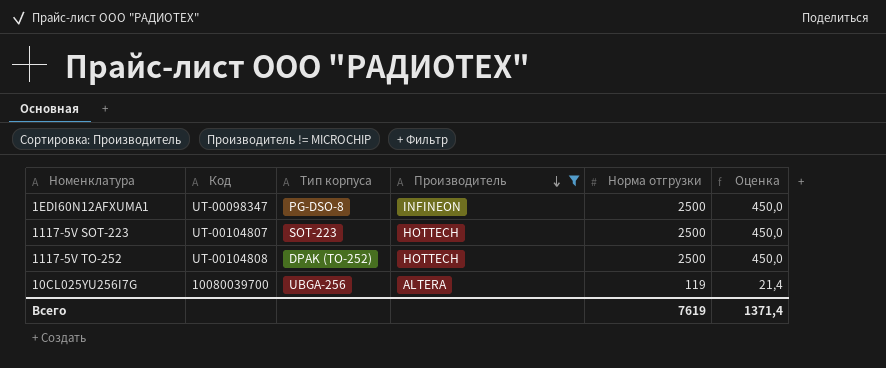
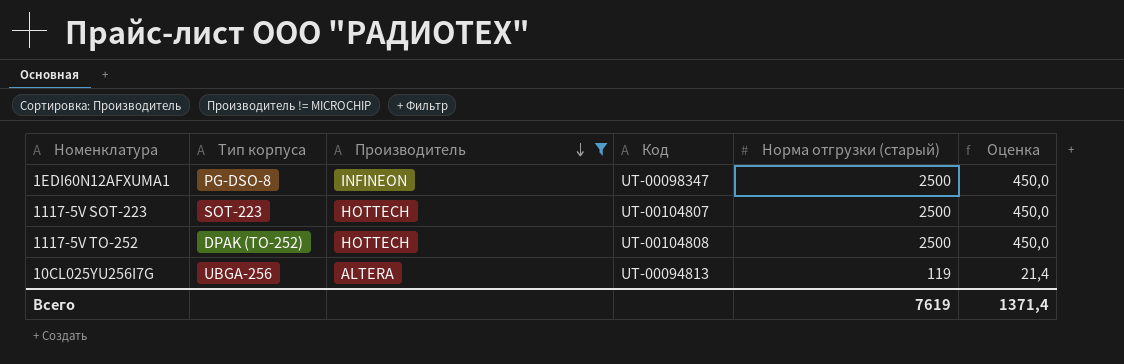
column Код | position: 2 -> 4
column name: Норма отгрузки -> Норма отгрузки (старый)
10CL025YU256I7G | Код: 10080039700 -> UT-00094813

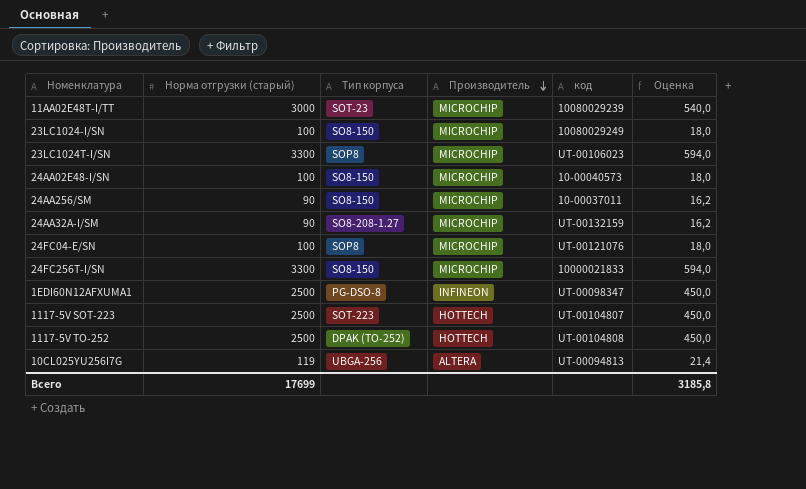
filter: Производитель != MICROCHIP -> none
column Норма отгрузки (старый) | position: 5 -> 2
column name: Код -> код
Всего | Норма отгрузки (старый): 7619 -> 17699
Всего | Оценка: 1371,4 -> 3185,8

